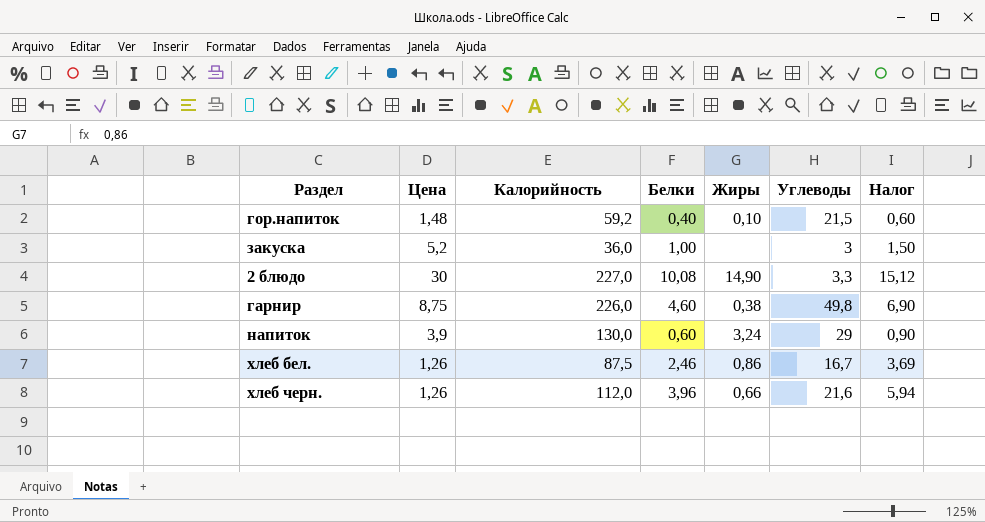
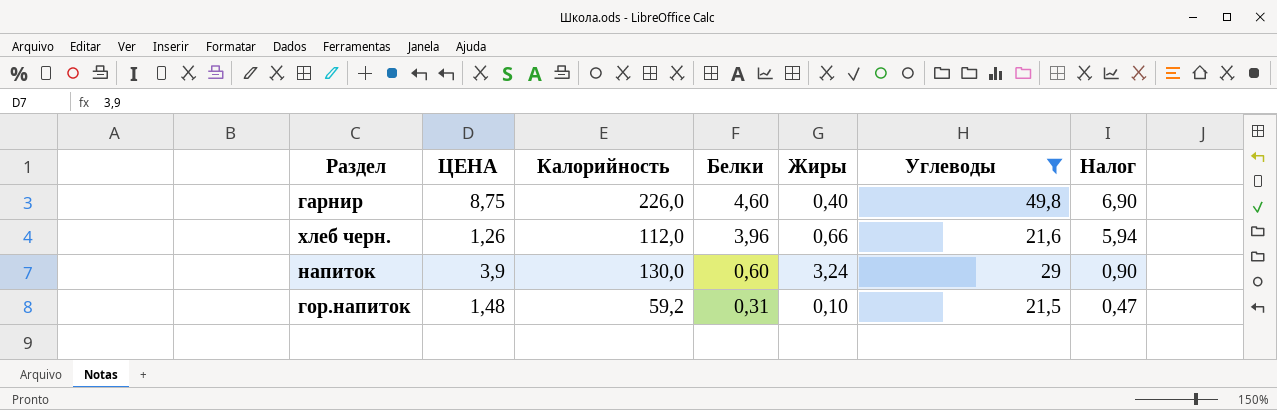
filter: none -> Углеводы >= 21,5
row order: none -> Белки descending
column name: Цена -> ЦЕНА
гарнир | Жиры: 0,38 -> 0,40
гор.напиток | Белки: 0,40 -> 0,31
гор.напиток | Налог: 0,60 -> 0,47

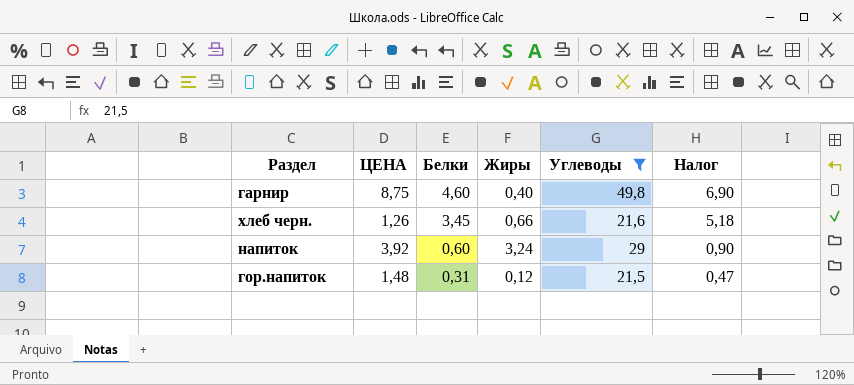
column Калорийность | position: 3 -> none
хлеб черн. | Белки: 3,96 -> 3,45
хлеб черн. | Налог: 5,94 -> 5,18
напиток | ЦЕНА: 3,9 -> 3,92
гор.напиток | Жиры: 0,10 -> 0,12

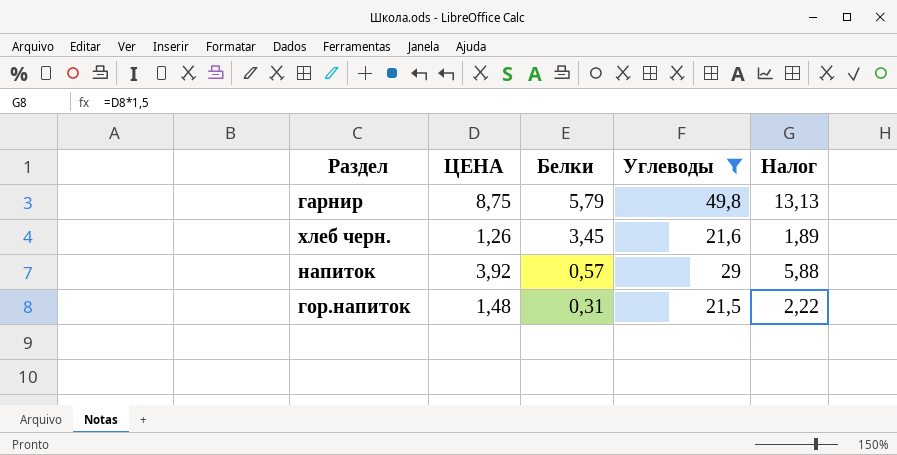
column Жиры | position: 4 -> none
column Налог | formula: [Белки] * 1,5 -> [ЦЕНА] * 1,5
гарнир | Белки: 4,60 -> 5,79
напиток | Белки: 0,60 -> 0,57

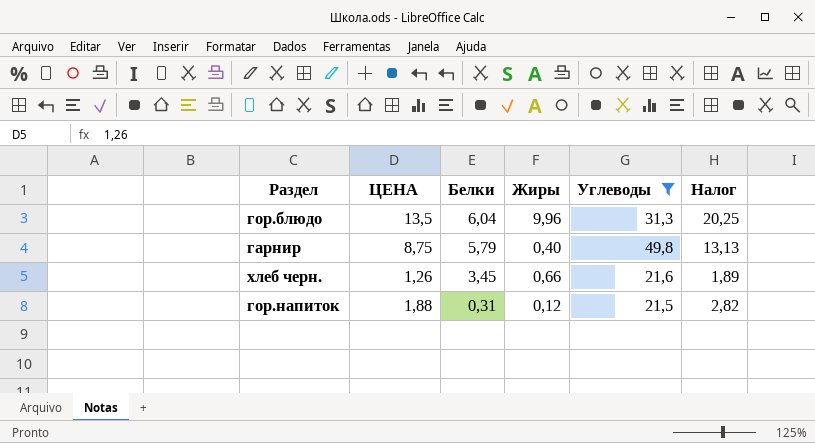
column Жиры | position: none -> 4
row напиток: 3,92 | 0,57 | 29 | 5,88 -> none
row гор.блюдо: none -> 13,5 | 6,04 | 9,96 | 31,3 | 20,25
гор.напиток | ЦЕНА: 1,48 -> 1,88
гор.напиток | Налог: 2,22 -> 2,82

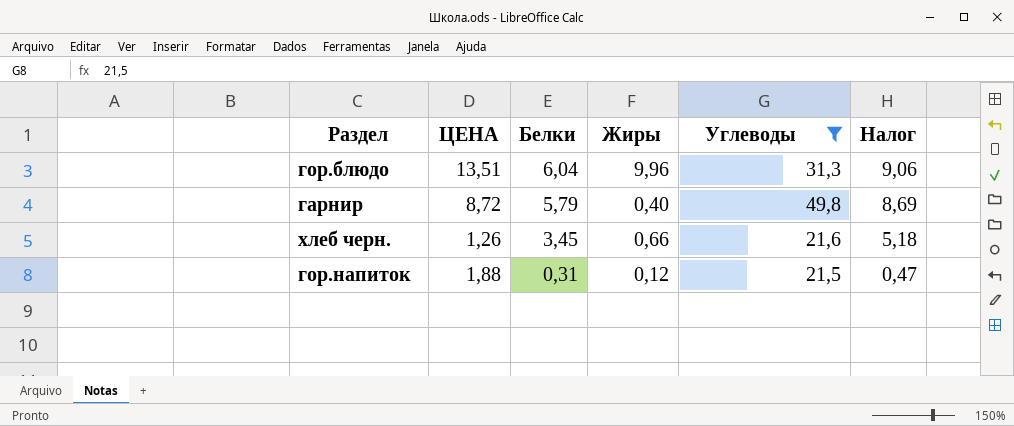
column Налог | formula: [ЦЕНА] * 1,5 -> [Белки] * 1,5
гор.блюдо | ЦЕНА: 13,5 -> 13,51
гарнир | ЦЕНА: 8,75 -> 8,72

